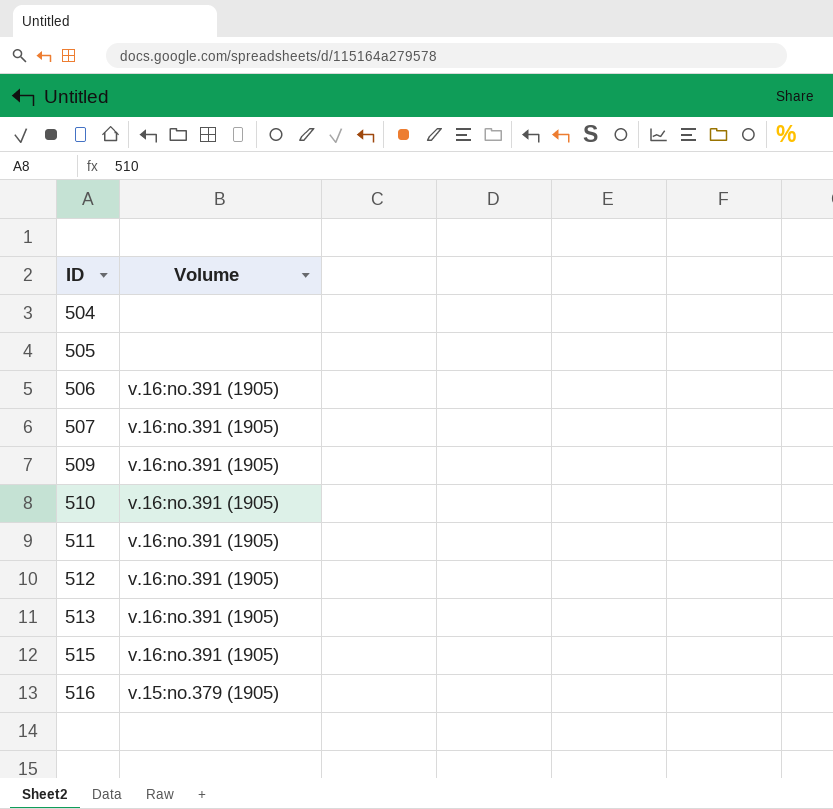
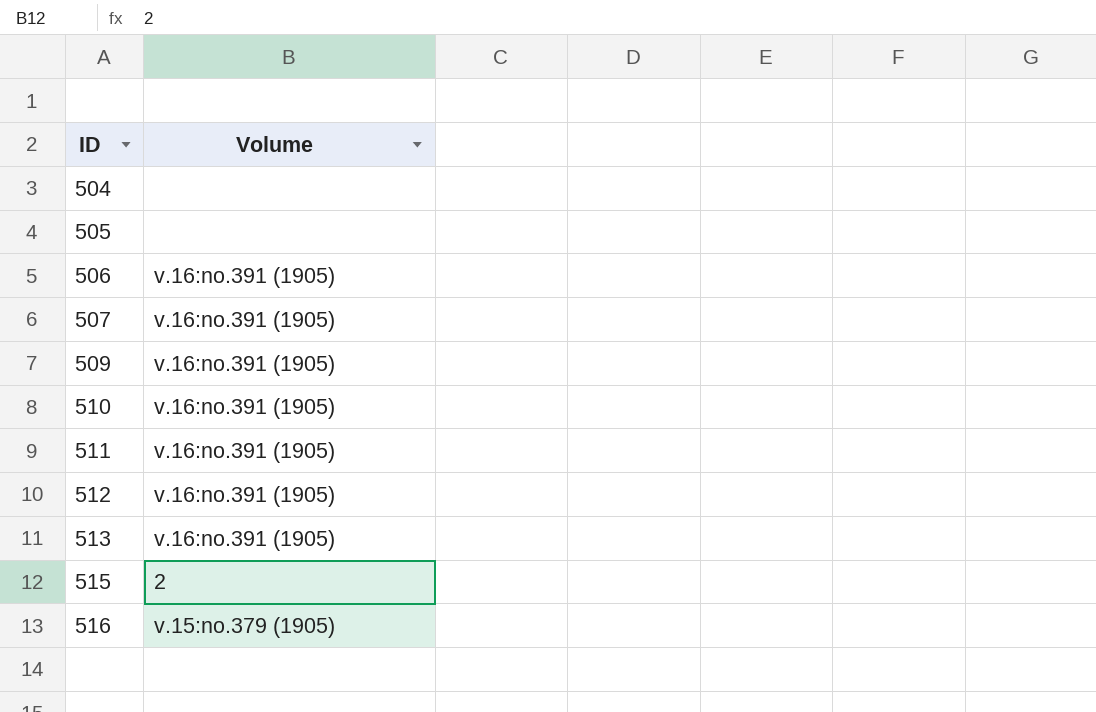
515 | Volume: v.16:no.391 (1905) -> 2

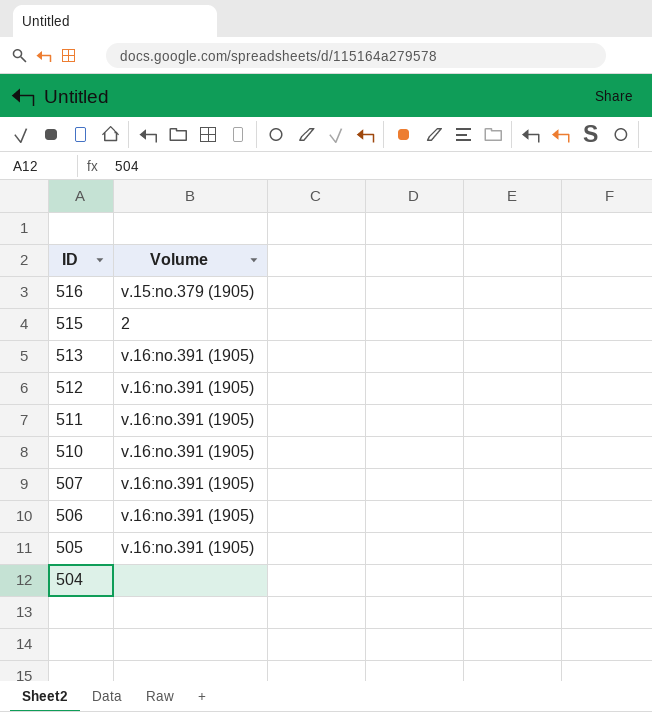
row order: ID ascending -> ID descending
row 509: v.16:no.391 (1905) -> none
505 | Volume: none -> v.16:no.391 (1905)

